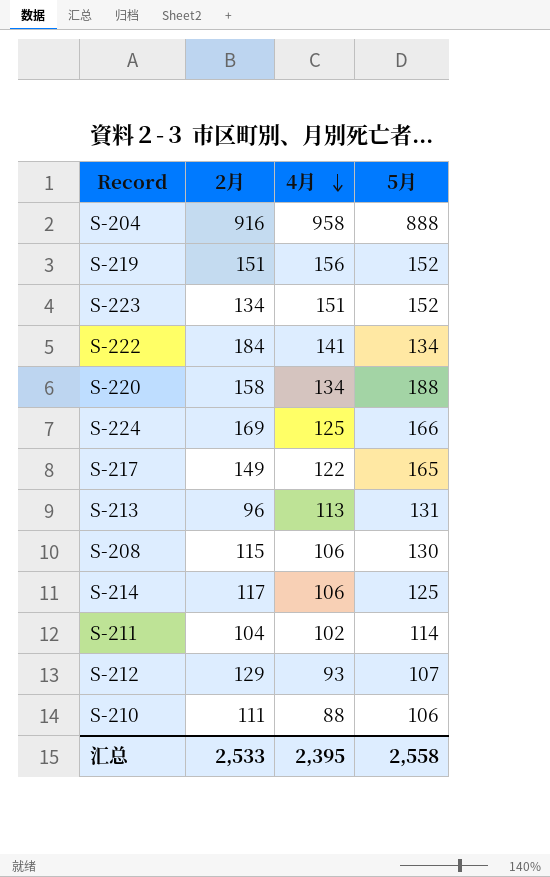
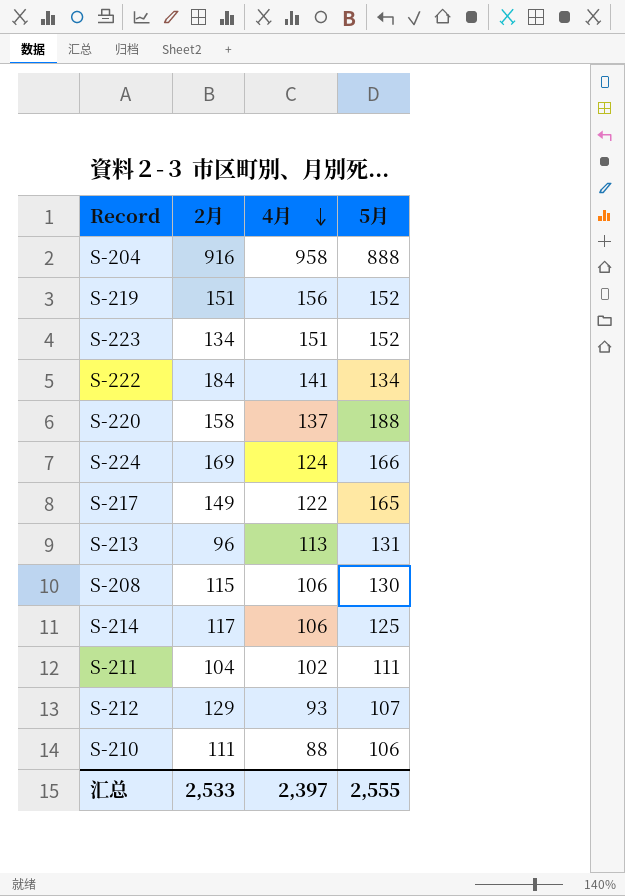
S-220 | 4月: 134 -> 137
S-224 | 4月: 125 -> 124
S-211 | 5月: 114 -> 111
汇总 | 4月: 2,395 -> 2,397
汇总 | 5月: 2,558 -> 2,555

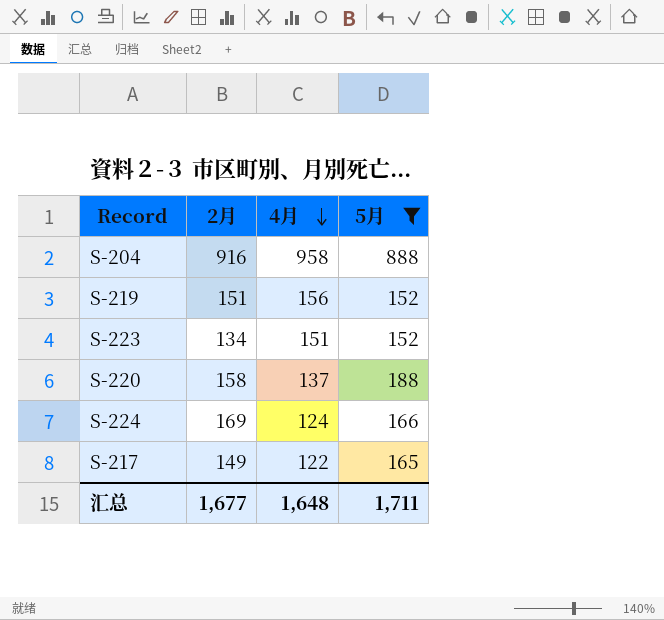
filter: none -> 5月 >= 152
汇总 | 2月: 2,533 -> 1,677
汇总 | 4月: 2,397 -> 1,648
汇总 | 5月: 2,555 -> 1,711

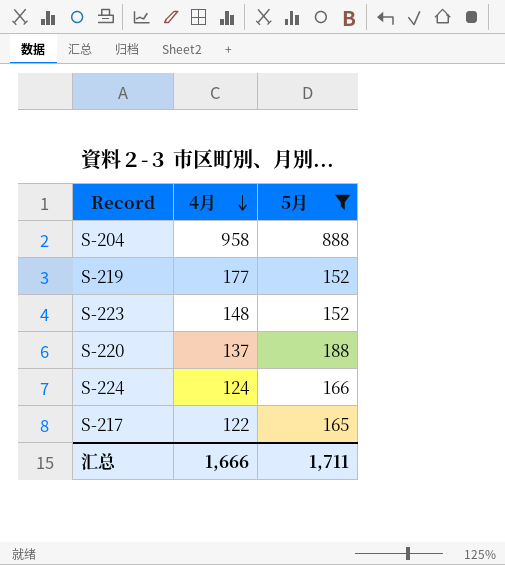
column 2月 | position: 2 -> none
S-219 | 4月: 156 -> 177
S-223 | 4月: 151 -> 148
汇总 | 4月: 1,648 -> 1,666

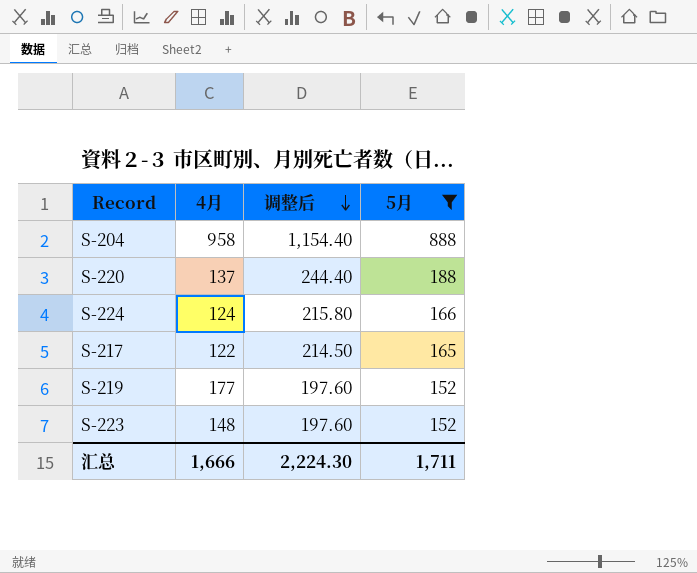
row order: 4月 descending -> 调整后 descending
column 调整后 | formula: none -> [5月] * 1.3

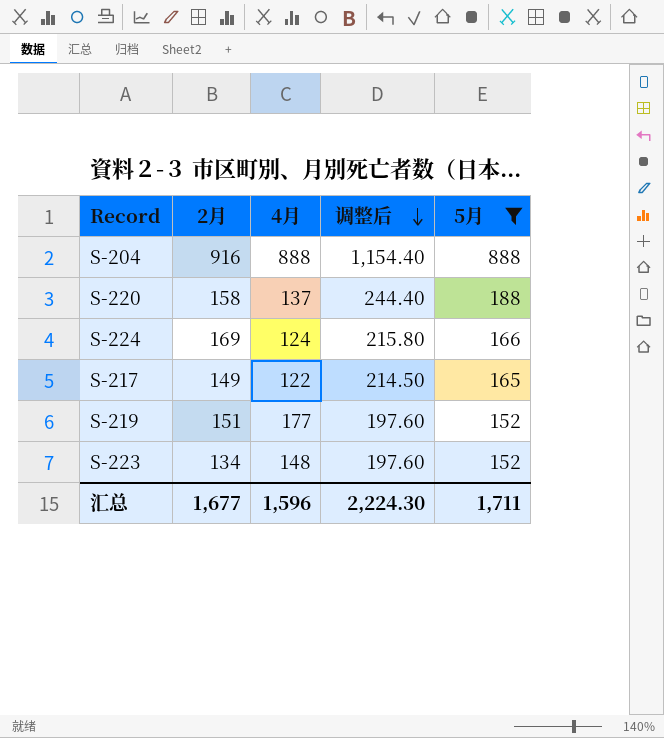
column 2月 | position: none -> 2
S-204 | 4月: 958 -> 888
汇总 | 4月: 1,666 -> 1,596

